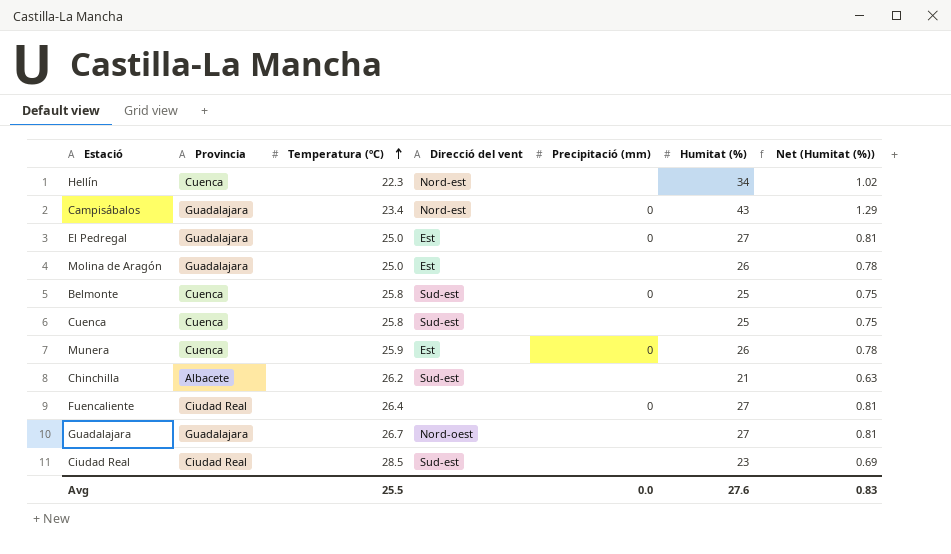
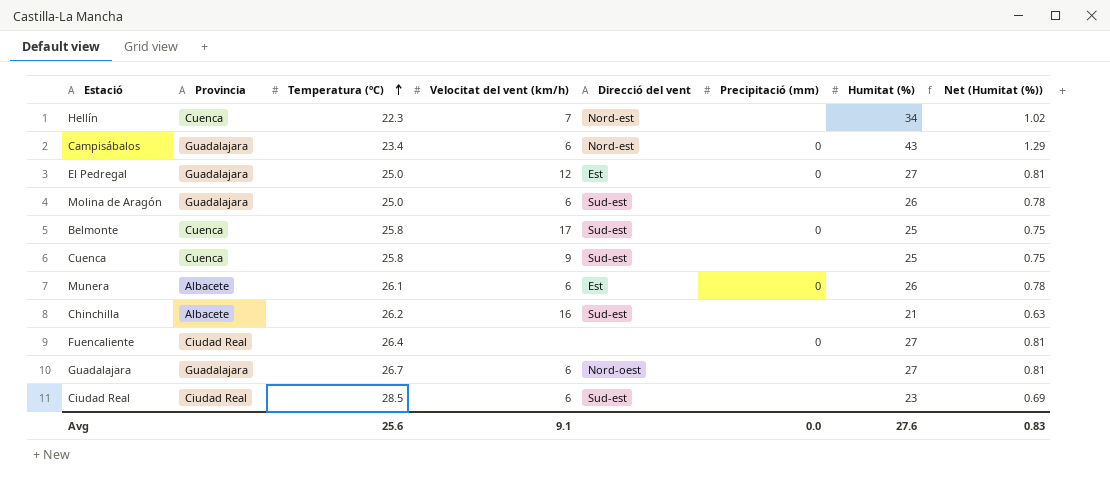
column Velocitat del vent (km/h) | position: none -> 4
Molina de Aragón | Direcció del vent: Est -> Sud-est
Munera | Provincia: Cuenca -> Albacete
Munera | Temperatura (ºC): 25.9 -> 26.1
Avg | Temperatura (ºC): 25.5 -> 25.6

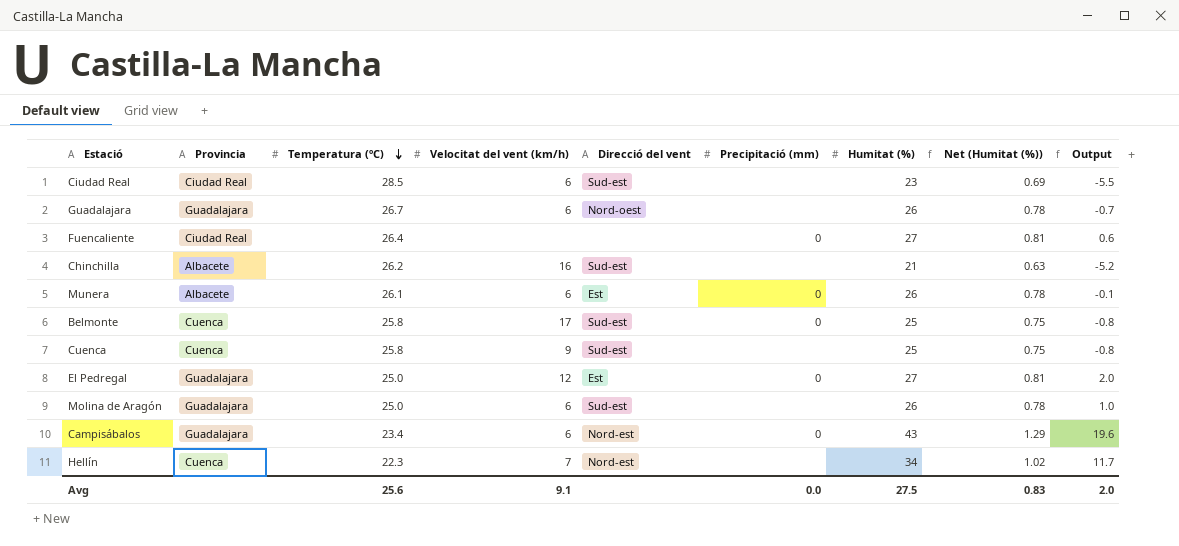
row order: Temperatura (ºC) ascending -> Temperatura (ºC) descending
column Output | formula: none -> [Humitat (%)] - [Temperatura (ºC)]
Guadalajara | Humitat (%): 27 -> 26
Guadalajara | Net (Humitat (%)): 0.81 -> 0.78
Avg | Humitat (%): 27.6 -> 27.5

